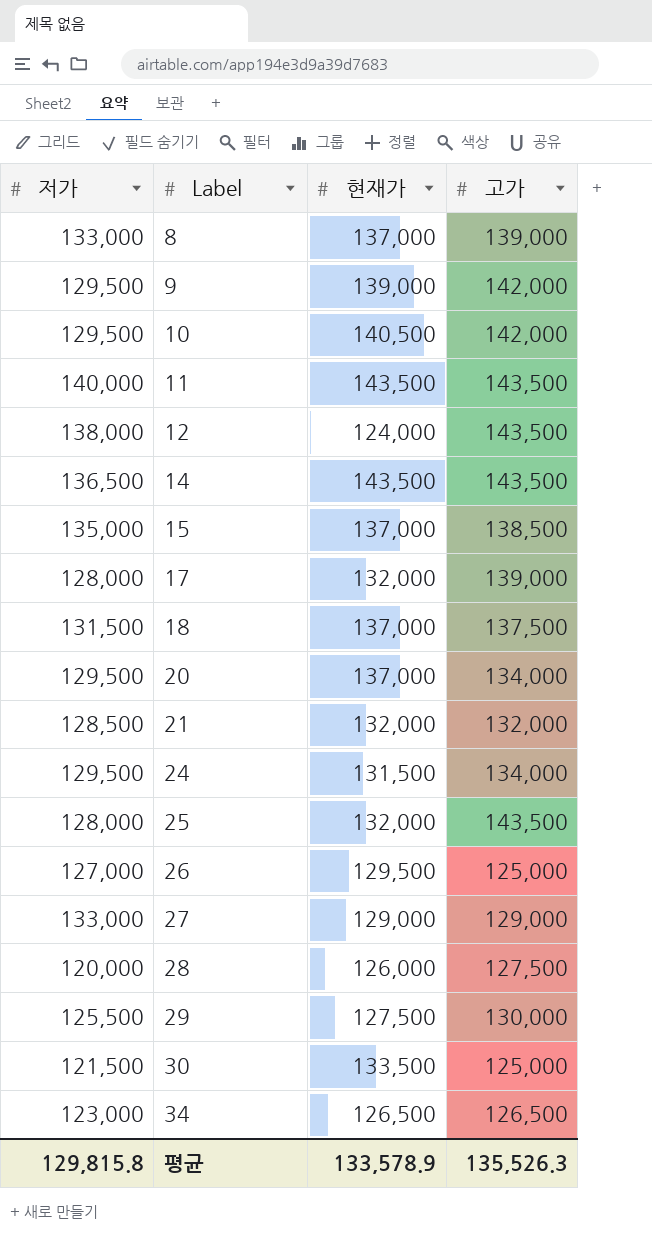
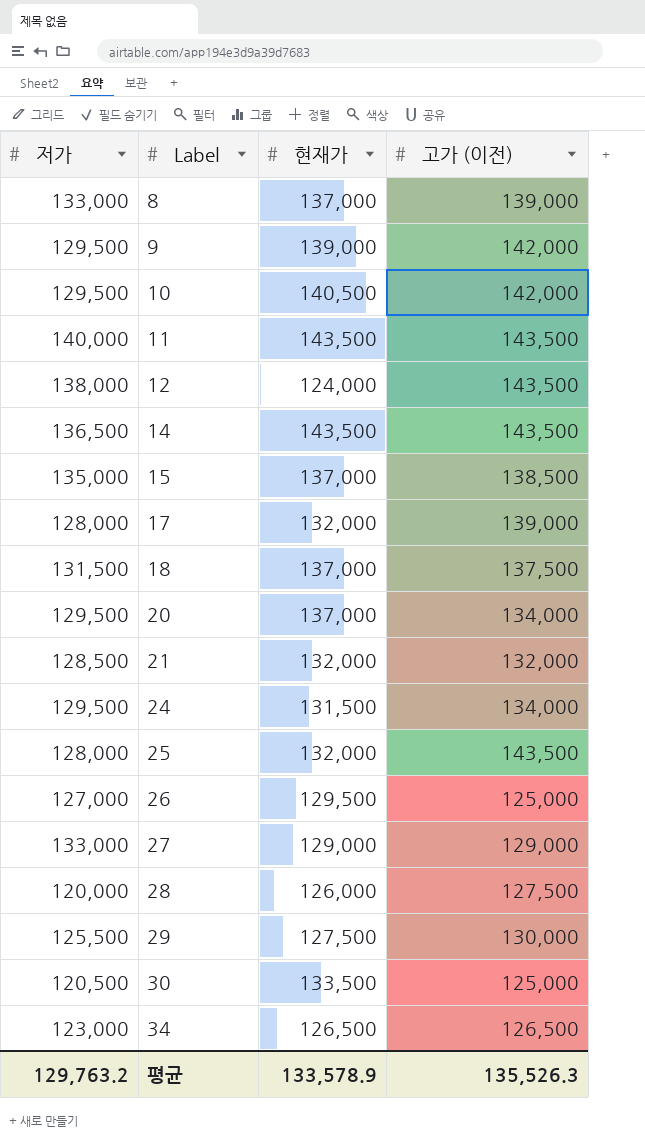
column name: 고가 -> 고가 (이전)
30 | 저가: 121,500 -> 120,500
평균 | 저가: 129,815.8 -> 129,763.2

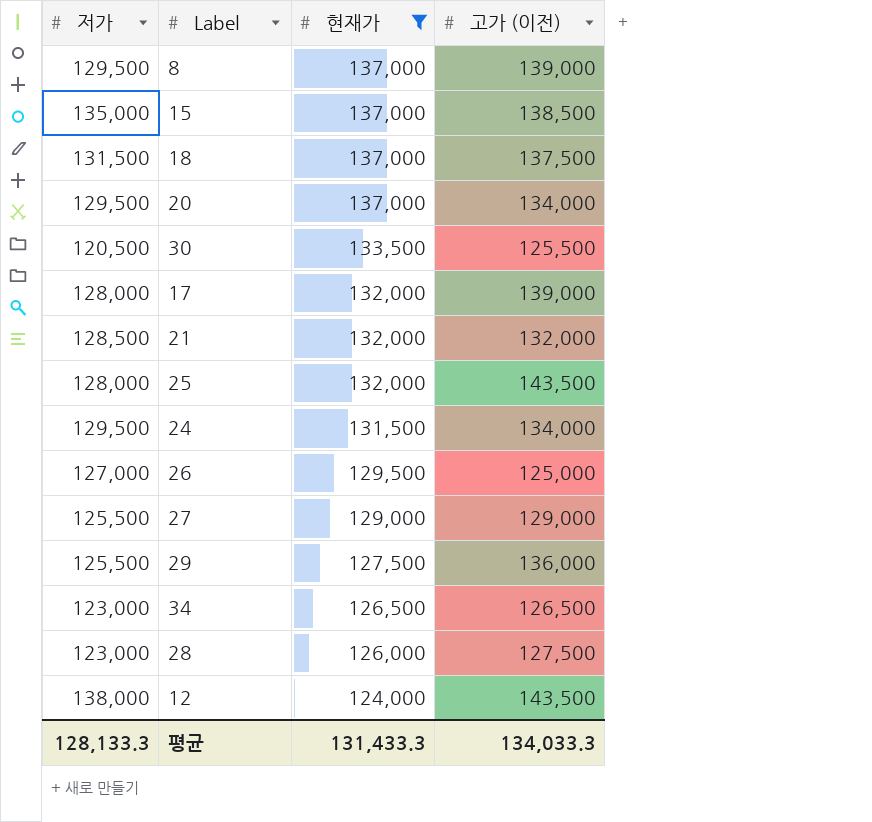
filter: none -> 현재가 <= 137,000
row order: Label ascending -> 현재가 descending
8 | 저가: 133,000 -> 129,500
30 | 고가 (이전): 125,000 -> 125,500
27 | 저가: 133,000 -> 125,500
29 | 고가 (이전): 130,000 -> 136,000
28 | 저가: 120,000 -> 123,000
평균 | 저가: 129,763.2 -> 128,133.3
평균 | 현재가: 133,578.9 -> 131,433.3
평균 | 고가 (이전): 135,526.3 -> 134,033.3

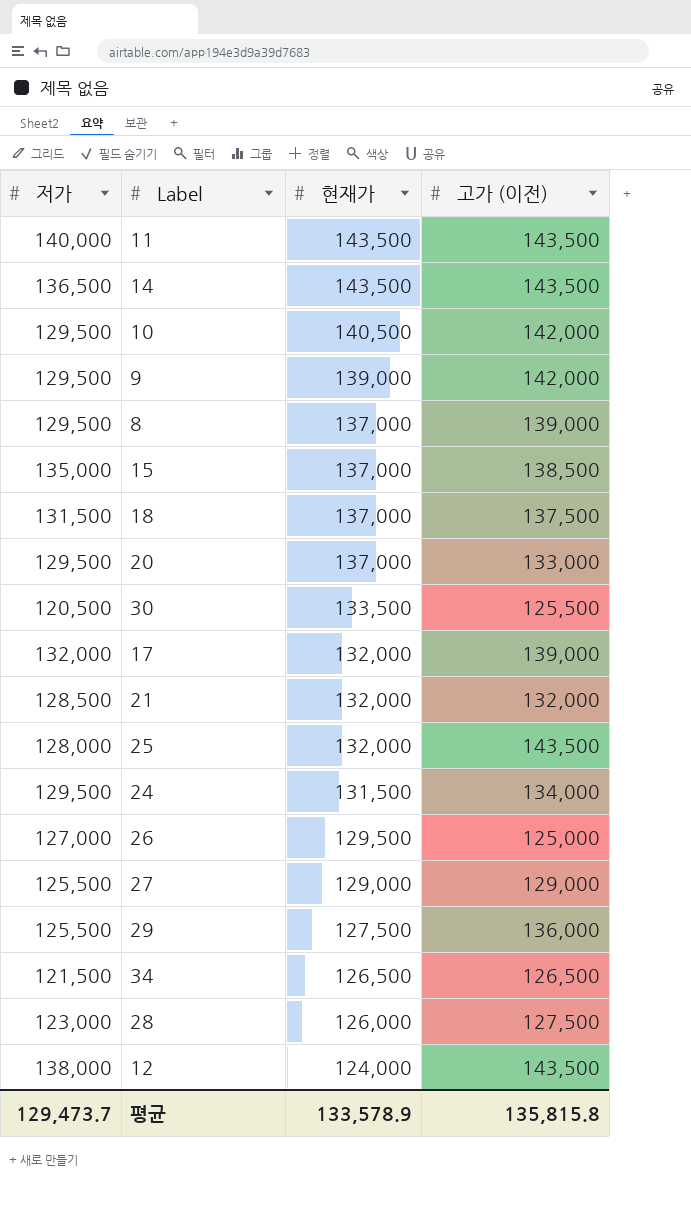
filter: 현재가 <= 137,000 -> none
20 | 고가 (이전): 134,000 -> 133,000
17 | 저가: 128,000 -> 132,000
34 | 저가: 123,000 -> 121,500
평균 | 저가: 128,133.3 -> 129,473.7
평균 | 현재가: 131,433.3 -> 133,578.9
평균 | 고가 (이전): 134,033.3 -> 135,815.8

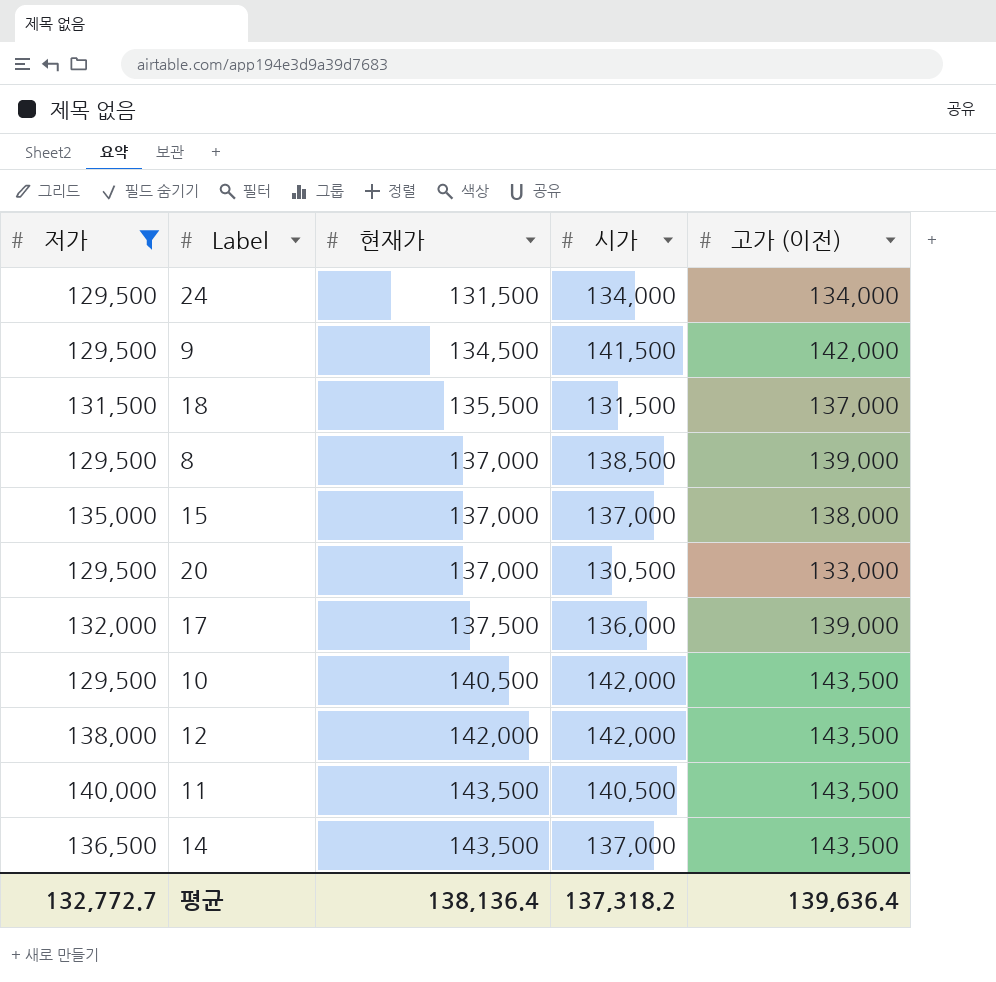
filter: none -> 저가 >= 129,500
row order: 현재가 descending -> 현재가 ascending
column 시가 | position: none -> 4
9 | 현재가: 139,000 -> 134,500
18 | 현재가: 137,000 -> 135,500
18 | 고가 (이전): 137,500 -> 137,000
15 | 고가 (이전): 138,500 -> 138,000
17 | 현재가: 132,000 -> 137,500
10 | 고가 (이전): 142,000 -> 143,500
12 | 현재가: 124,000 -> 142,000
평균 | 저가: 129,473.7 -> 132,772.7
평균 | 현재가: 133,578.9 -> 138,136.4
평균 | 고가 (이전): 135,815.8 -> 139,636.4

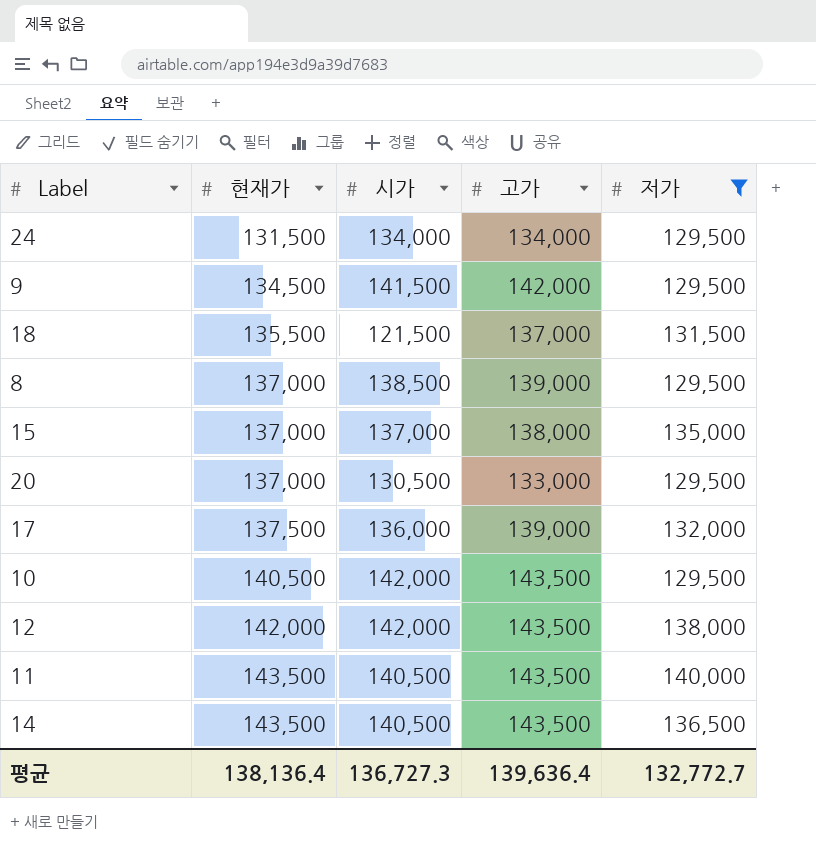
column name: 고가 (이전) -> 고가
column 저가 | position: 1 -> 5
18 | 시가: 131,500 -> 121,500
14 | 시가: 137,000 -> 140,500
평균 | 시가: 137,318.2 -> 136,727.3

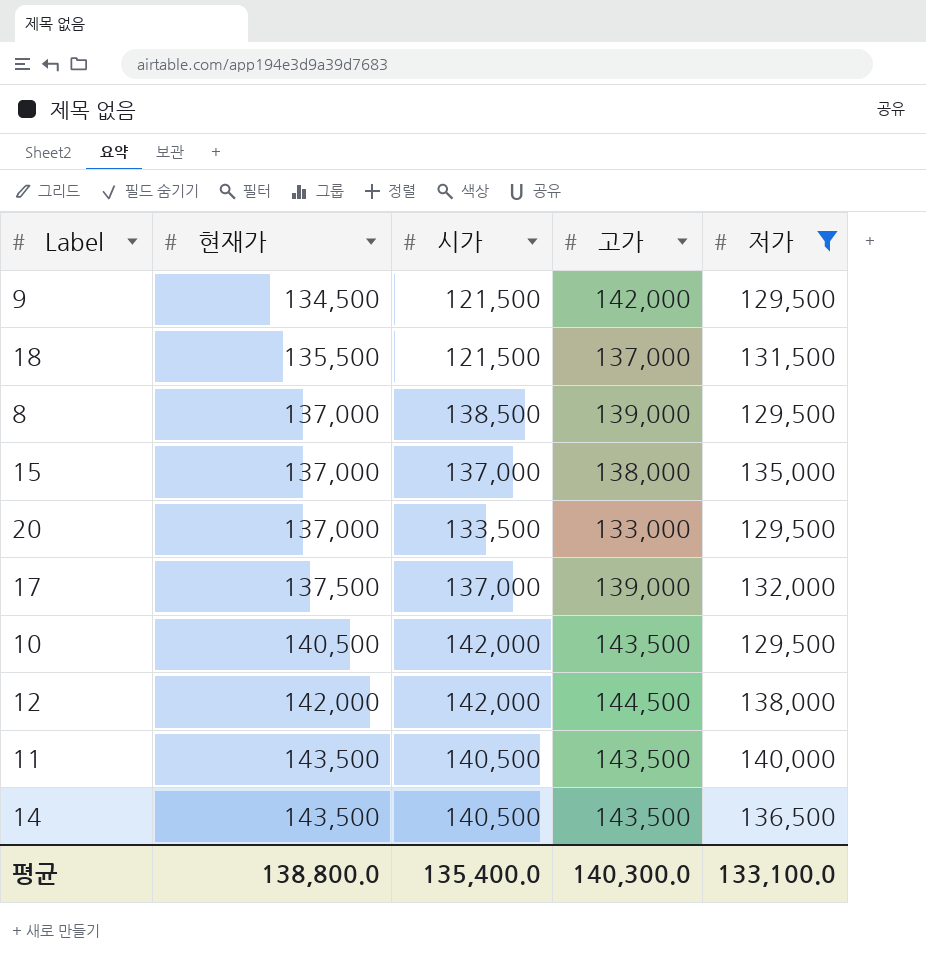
row 24: 131,500 | 134,000 | 134,000 | 129,500 -> none
9 | 시가: 141,500 -> 121,500
20 | 시가: 130,500 -> 133,500
17 | 시가: 136,000 -> 137,000
12 | 고가: 143,500 -> 144,500
평균 | 현재가: 138,136.4 -> 138,800.0
평균 | 시가: 136,727.3 -> 135,400.0
평균 | 고가: 139,636.4 -> 140,300.0
평균 | 저가: 132,772.7 -> 133,100.0

